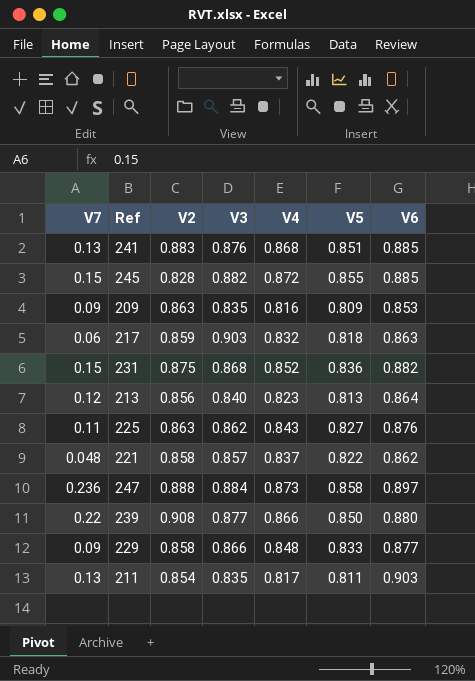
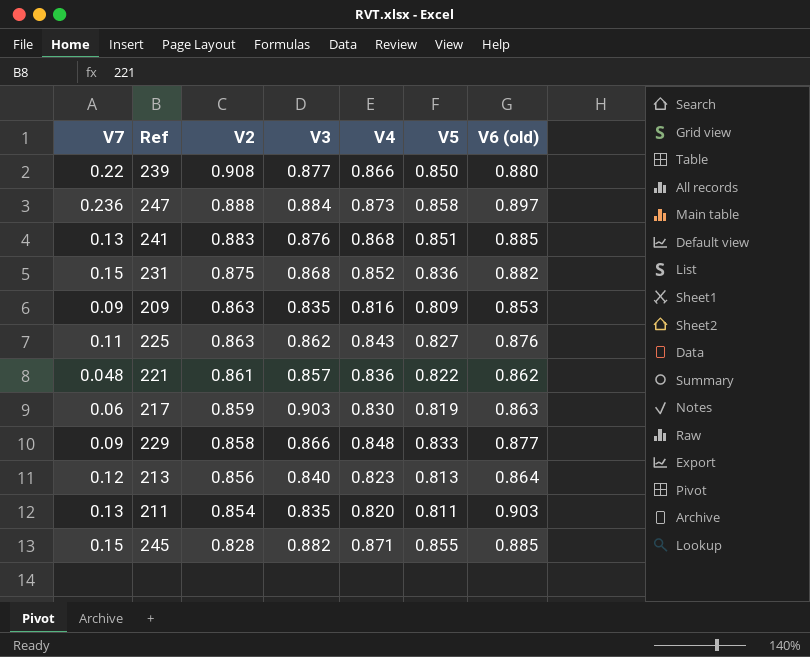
row order: none -> V2 descending
column name: V6 -> V6 (old)
221 | V2: 0.858 -> 0.861
221 | V4: 0.837 -> 0.836
217 | V4: 0.832 -> 0.830
217 | V5: 0.818 -> 0.819
211 | V4: 0.817 -> 0.820
245 | V4: 0.872 -> 0.871

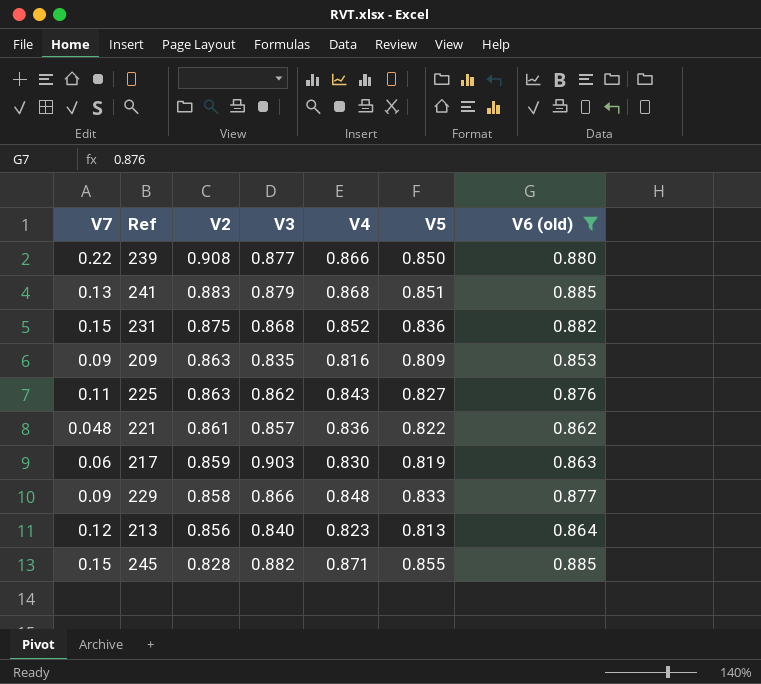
filter: none -> V6 (old) <= 0.885
241 | V3: 0.876 -> 0.879

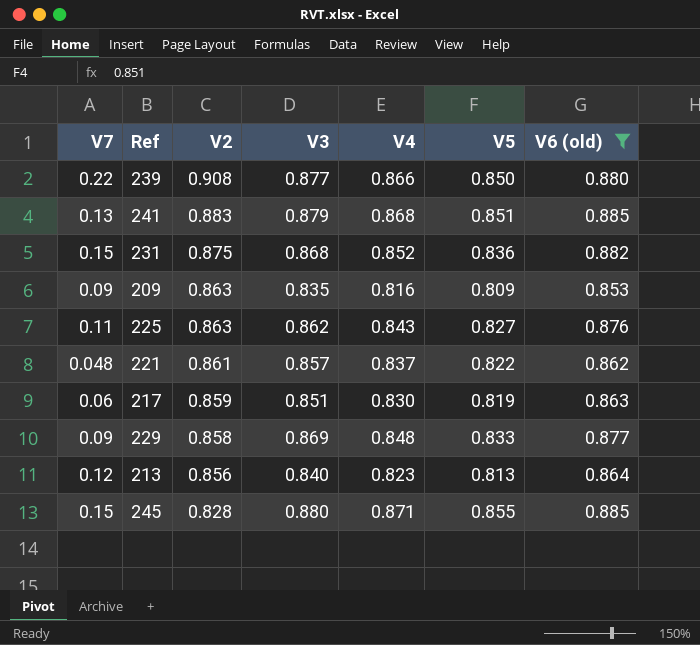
221 | V4: 0.836 -> 0.837
217 | V3: 0.903 -> 0.851
229 | V3: 0.866 -> 0.869
245 | V3: 0.882 -> 0.880

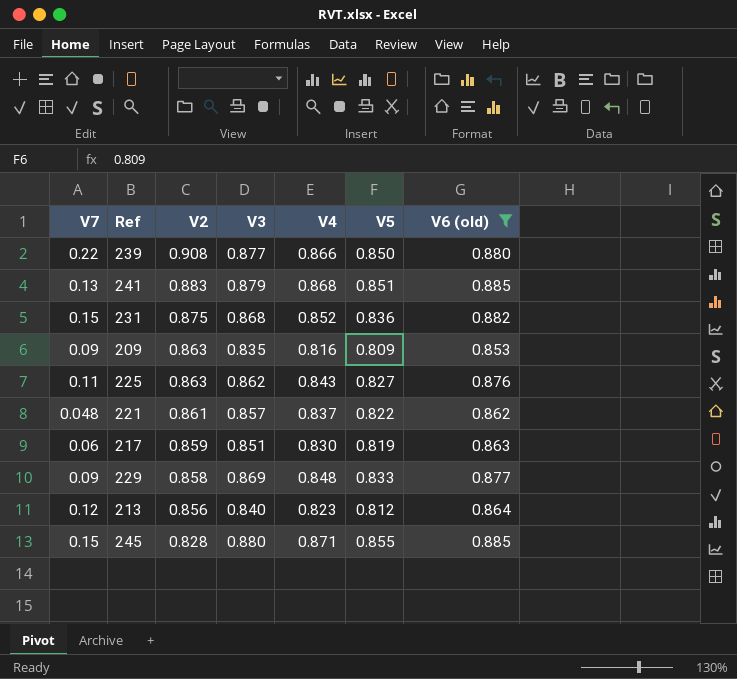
213 | V5: 0.813 -> 0.812

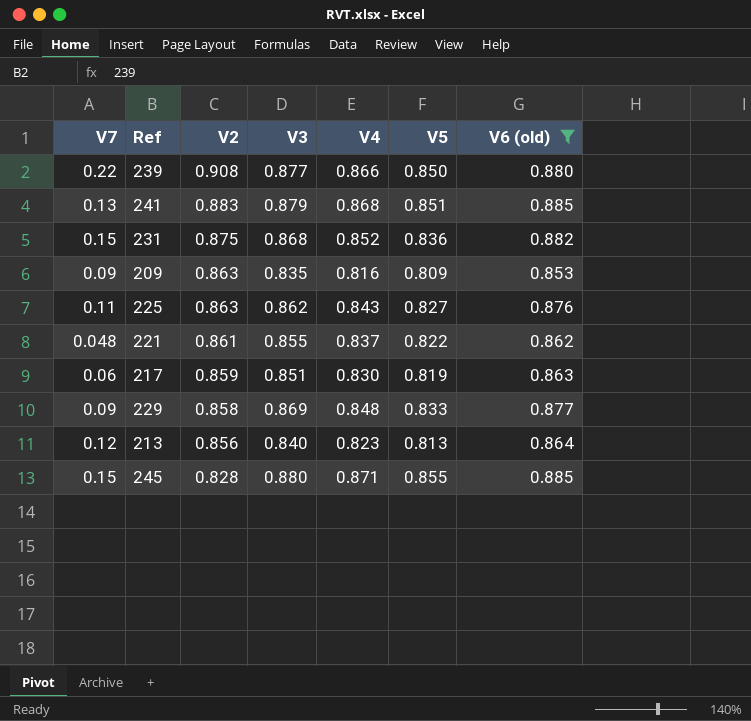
221 | V3: 0.857 -> 0.855
213 | V5: 0.812 -> 0.813

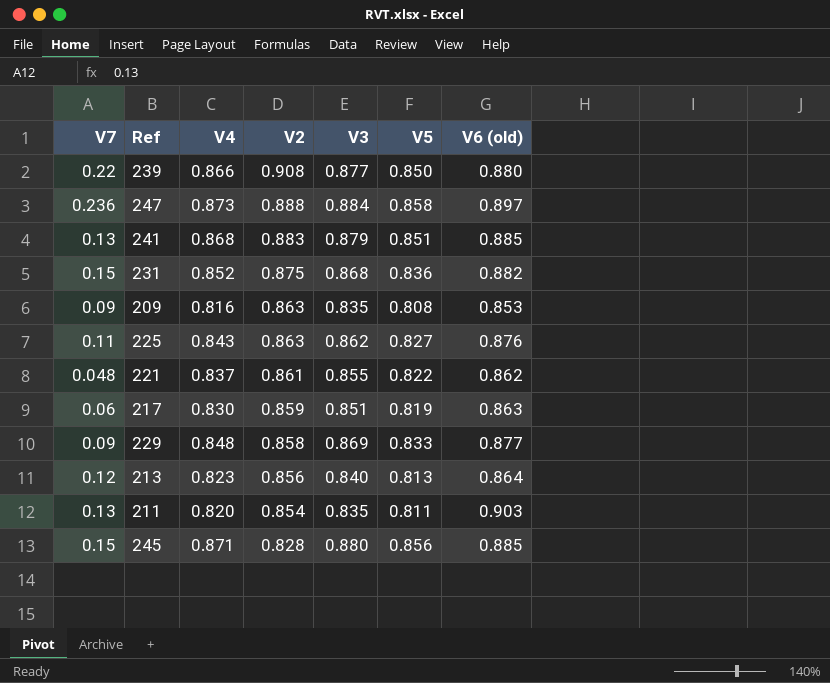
filter: V6 (old) <= 0.885 -> none
column V4 | position: 5 -> 3
209 | V5: 0.809 -> 0.808
245 | V5: 0.855 -> 0.856

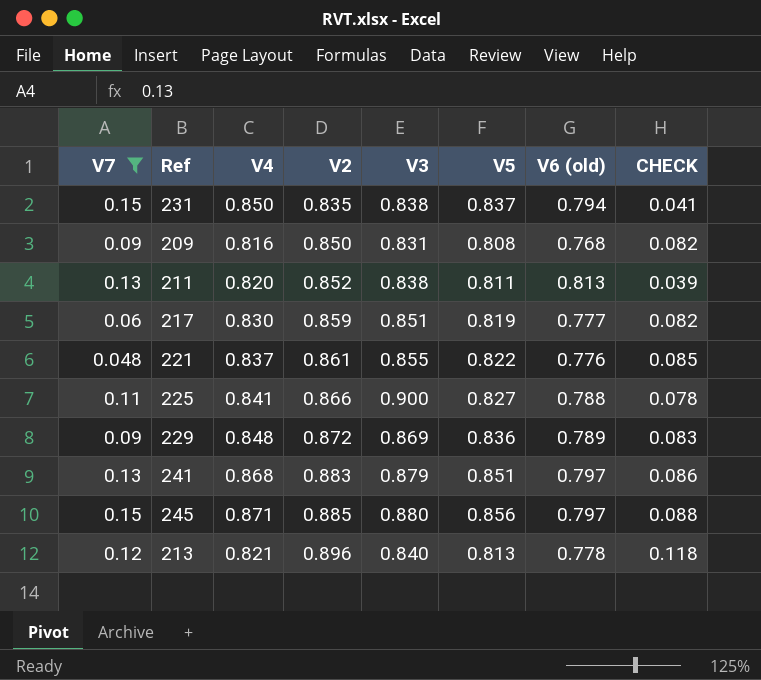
filter: none -> V7 <= 0.15
row order: V2 descending -> V2 ascending
column CHECK | formula: none -> [V2] - [V6 (old)]
231 | V4: 0.852 -> 0.850
231 | V2: 0.875 -> 0.835
231 | V3: 0.868 -> 0.838
231 | V5: 0.836 -> 0.837
231 | V6 (old): 0.882 -> 0.794
209 | V2: 0.863 -> 0.850
209 | V3: 0.835 -> 0.831
209 | V6 (old): 0.853 -> 0.768
211 | V2: 0.854 -> 0.852
211 | V3: 0.835 -> 0.838
211 | V6 (old): 0.903 -> 0.813
217 | V6 (old): 0.863 -> 0.777
221 | V6 (old): 0.862 -> 0.776
225 | V4: 0.843 -> 0.841
225 | V2: 0.863 -> 0.866
225 | V3: 0.862 -> 0.900
225 | V6 (old): 0.876 -> 0.788
229 | V2: 0.858 -> 0.872
229 | V5: 0.833 -> 0.836
229 | V6 (old): 0.877 -> 0.789
241 | V6 (old): 0.885 -> 0.797
245 | V2: 0.828 -> 0.885
245 | V6 (old): 0.885 -> 0.797
213 | V4: 0.823 -> 0.821
213 | V2: 0.856 -> 0.896
213 | V6 (old): 0.864 -> 0.778

